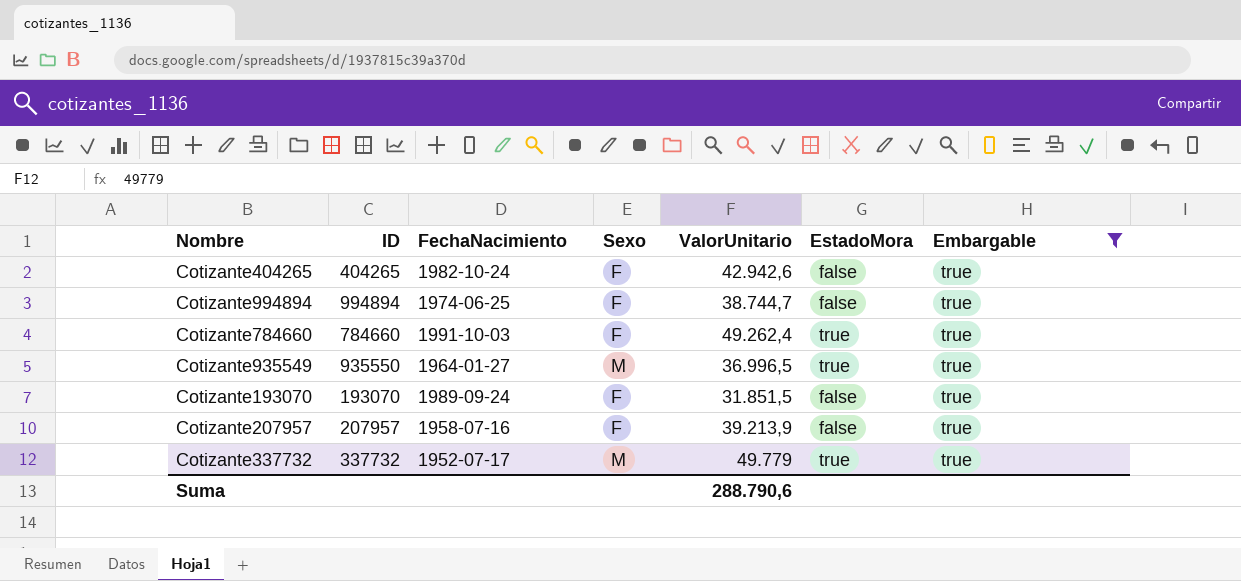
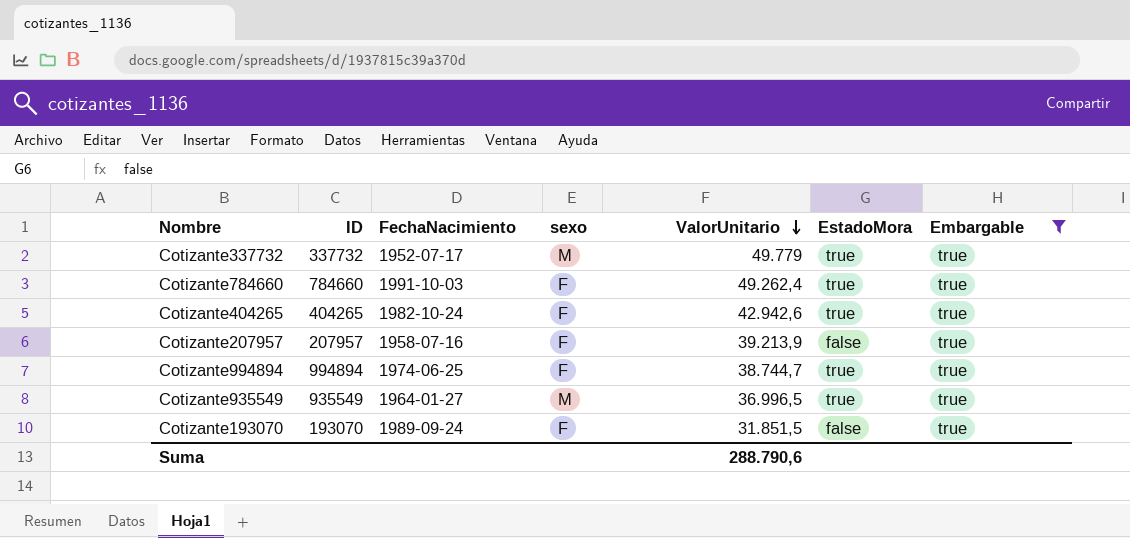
row order: none -> ValorUnitario descending
column name: Sexo -> sexo
Cotizante404265 | EstadoMora: false -> true
Cotizante994894 | EstadoMora: false -> true
Cotizante935549 | ID: 935550 -> 935549

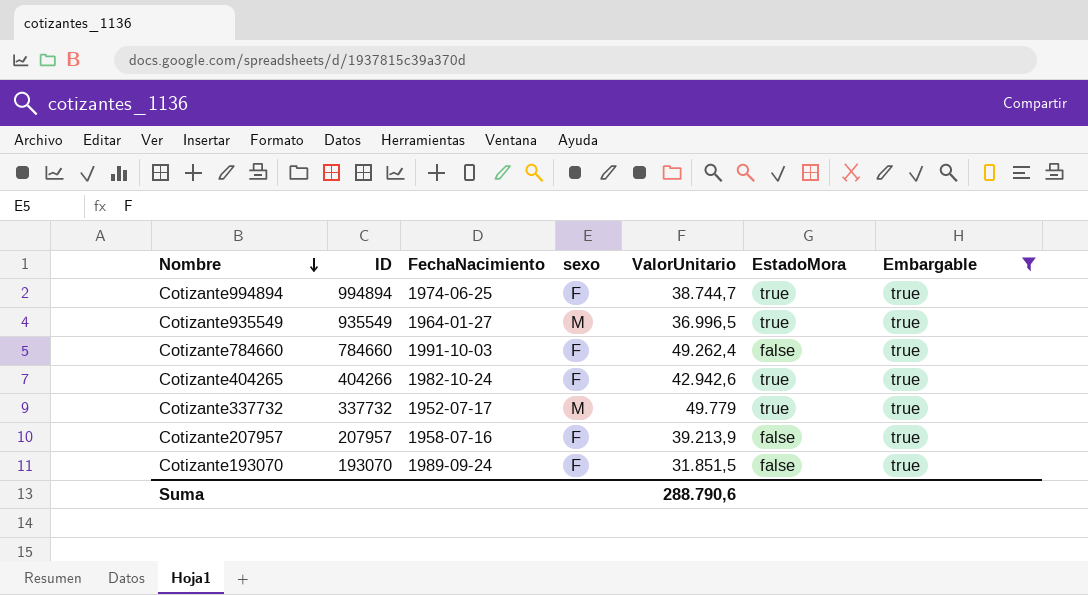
row order: ValorUnitario descending -> Nombre descending
Cotizante784660 | EstadoMora: true -> false
Cotizante404265 | ID: 404265 -> 404266

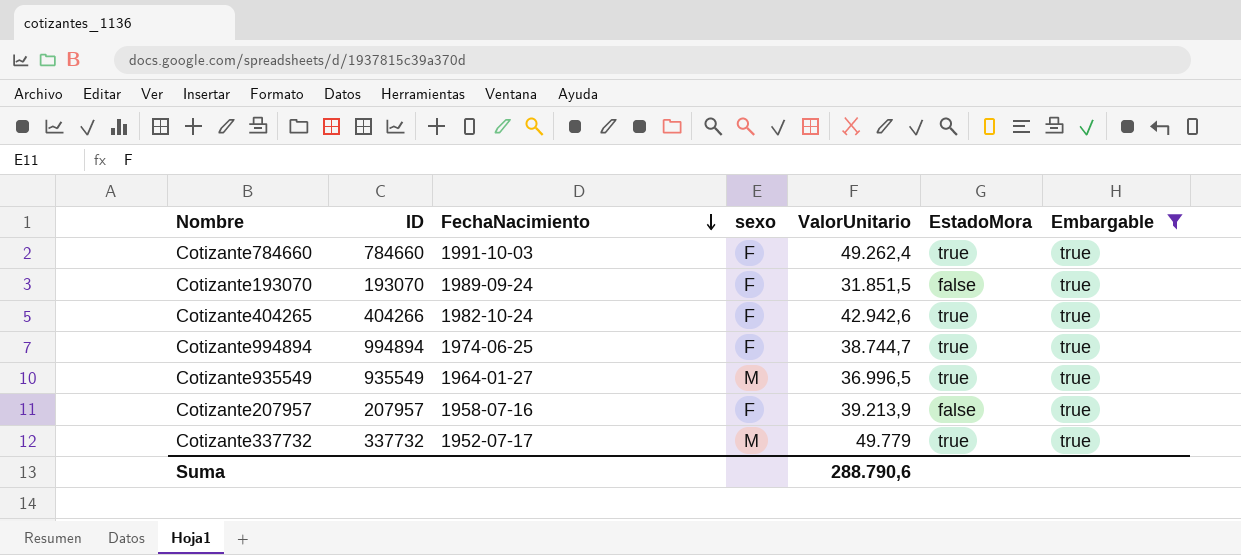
row order: Nombre descending -> FechaNacimiento descending
Cotizante784660 | EstadoMora: false -> true

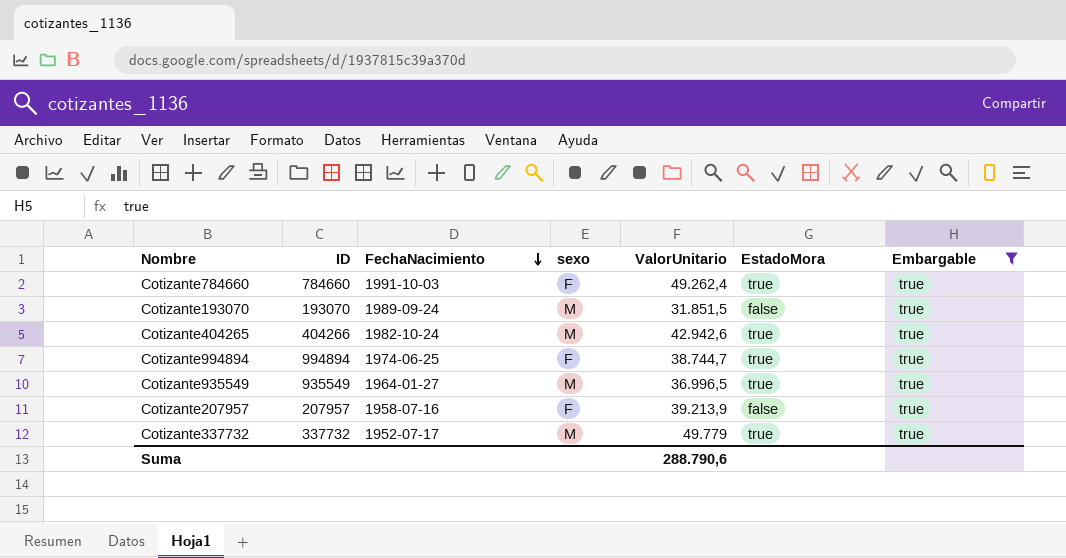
Cotizante193070 | sexo: F -> M
Cotizante404265 | sexo: F -> M

